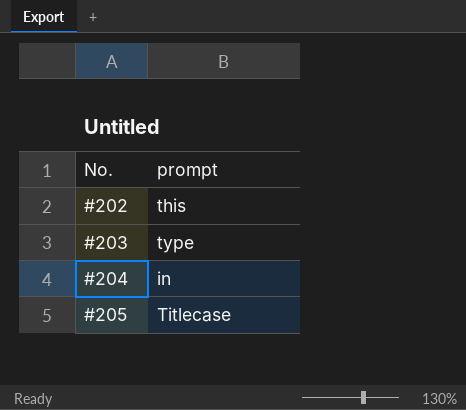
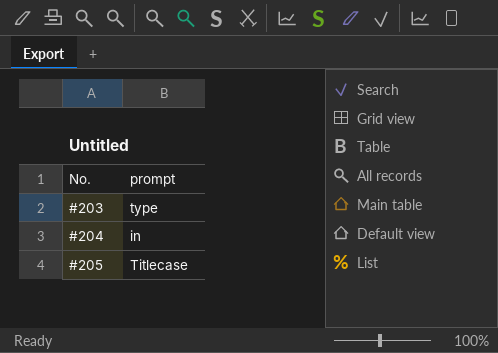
row #202: this -> none

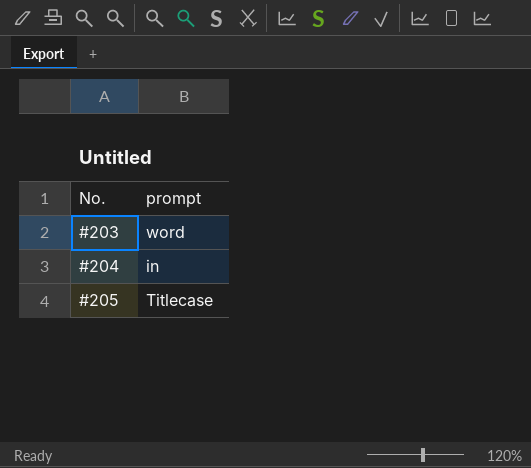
#203 | prompt: type -> word

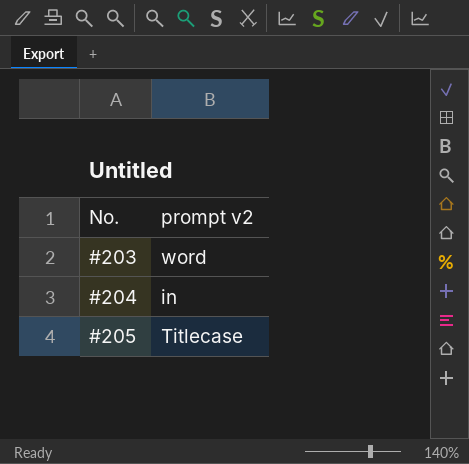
column name: prompt -> prompt v2

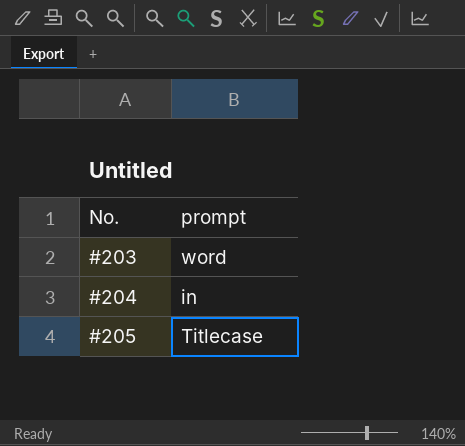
column name: prompt v2 -> prompt

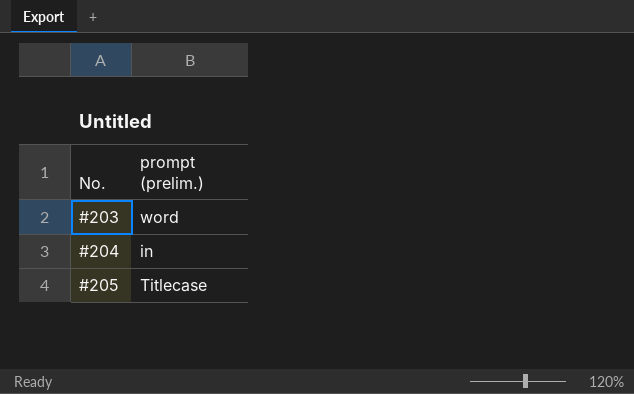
column name: prompt -> prompt (prelim.)

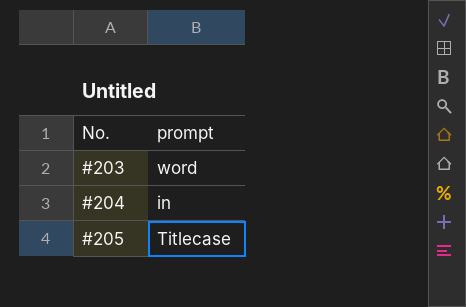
column name: prompt (prelim.) -> prompt

